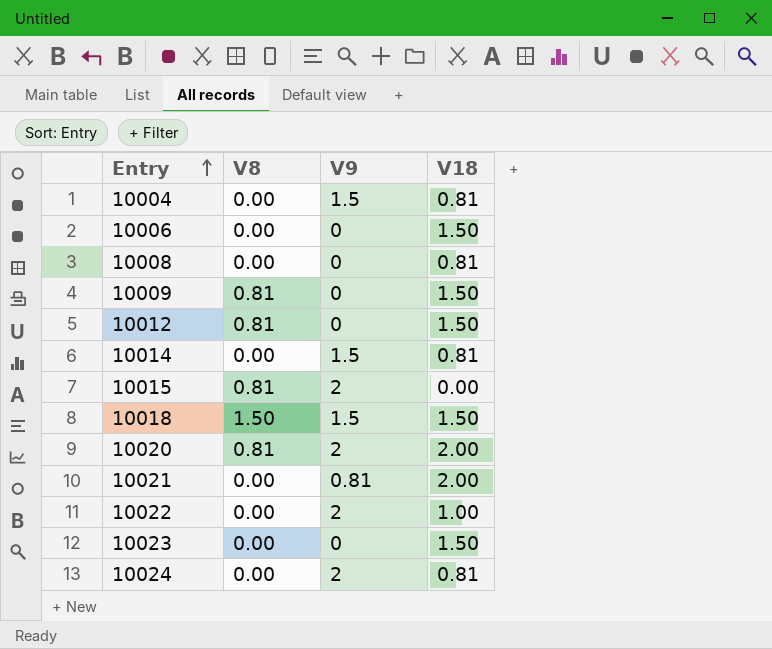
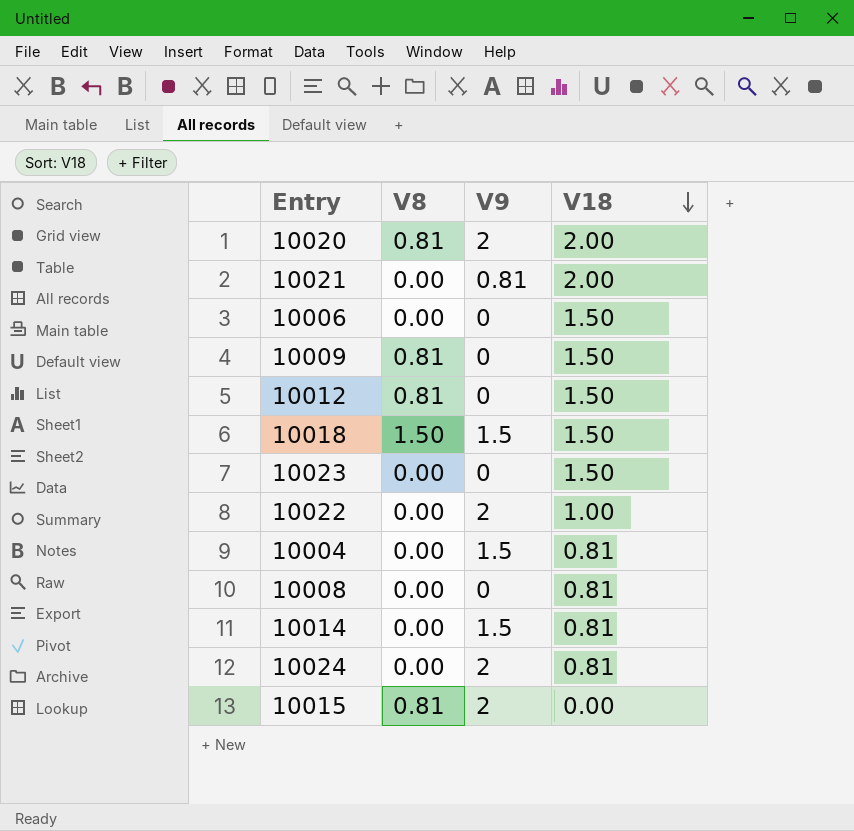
row order: Entry ascending -> V18 descending

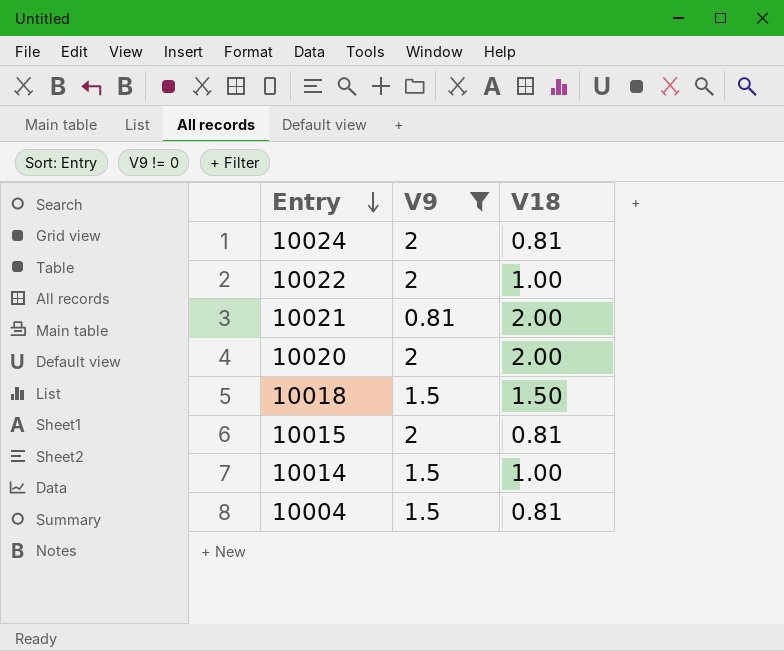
filter: none -> V9 != 0
row order: V18 descending -> Entry descending
column V8 | position: 2 -> none
10015 | V18: 0.00 -> 0.81
10014 | V18: 0.81 -> 1.00

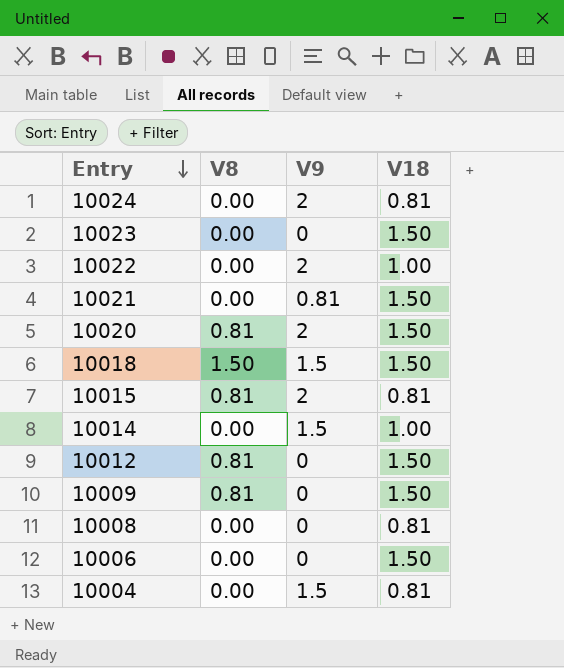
filter: V9 != 0 -> none
column V8 | position: none -> 2
10021 | V18: 2.00 -> 1.50
10020 | V18: 2.00 -> 1.50

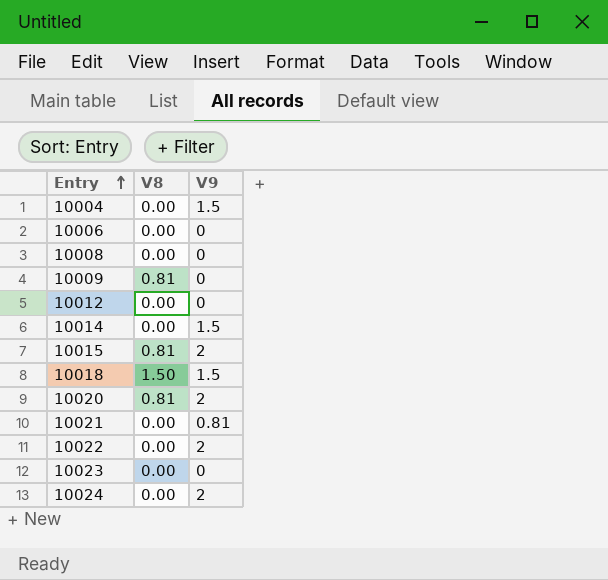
row order: Entry descending -> Entry ascending
column V18 | position: 4 -> none
10012 | V8: 0.81 -> 0.00

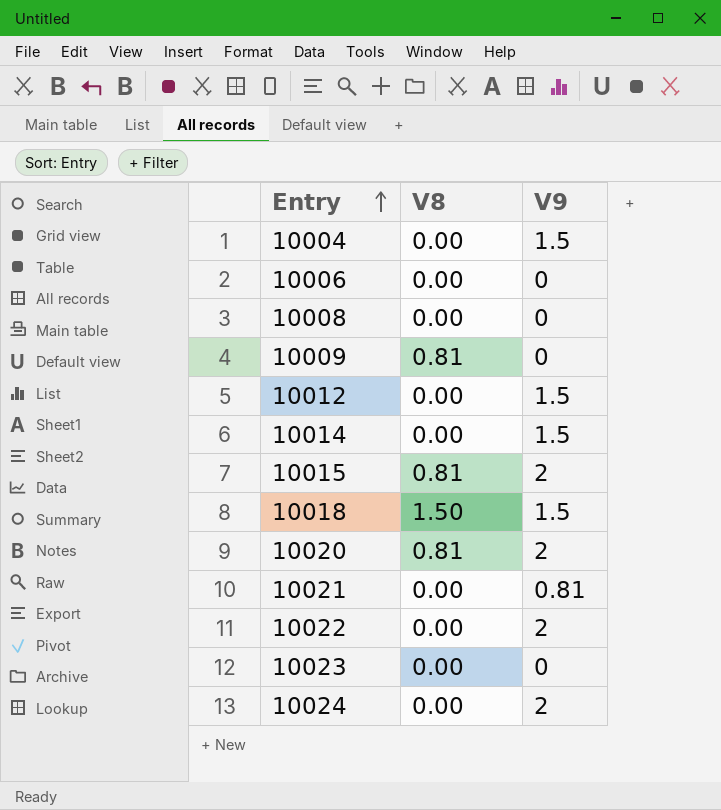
10012 | V9: 0 -> 1.5

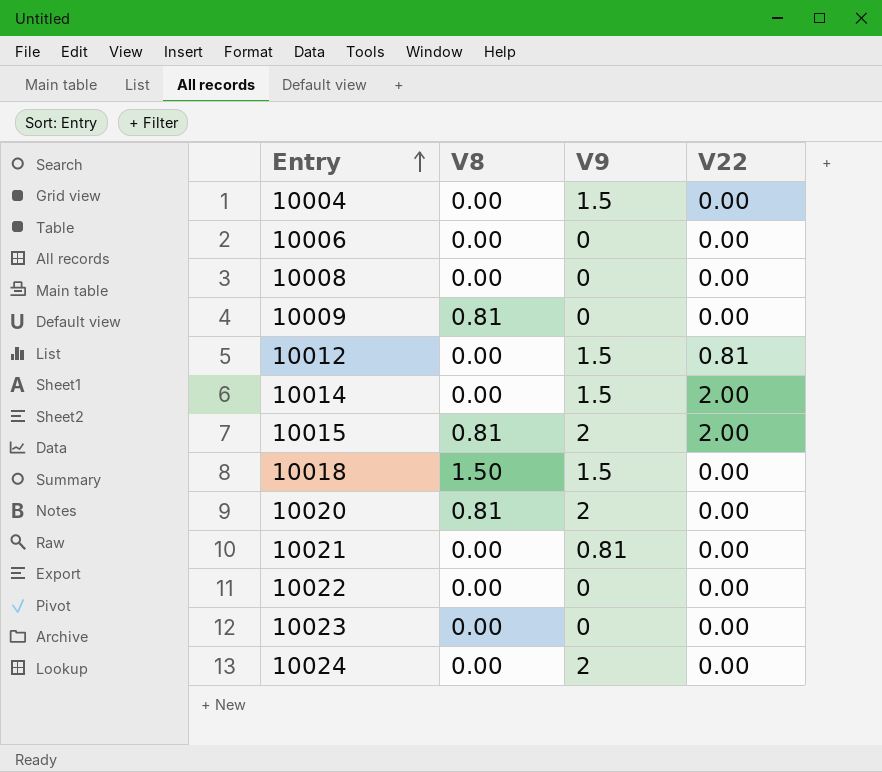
column V22 | position: none -> 4
10022 | V9: 2 -> 0

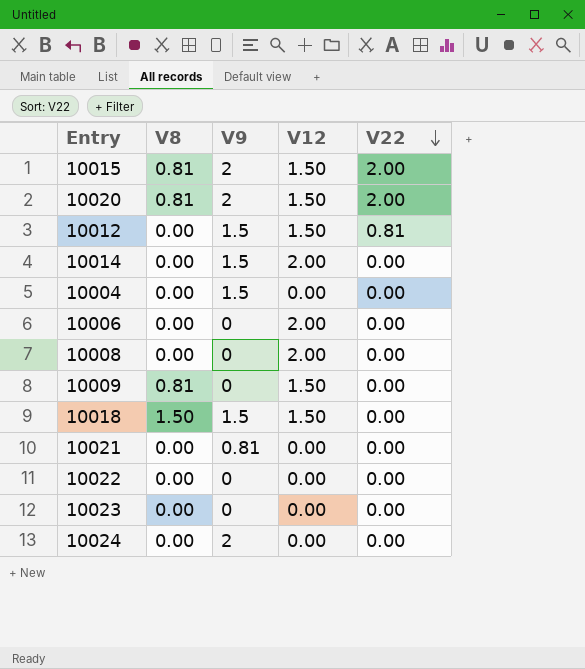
row order: Entry ascending -> V22 descending
column V12 | position: none -> 4
10020 | V22: 0.00 -> 2.00
10014 | V22: 2.00 -> 0.00

